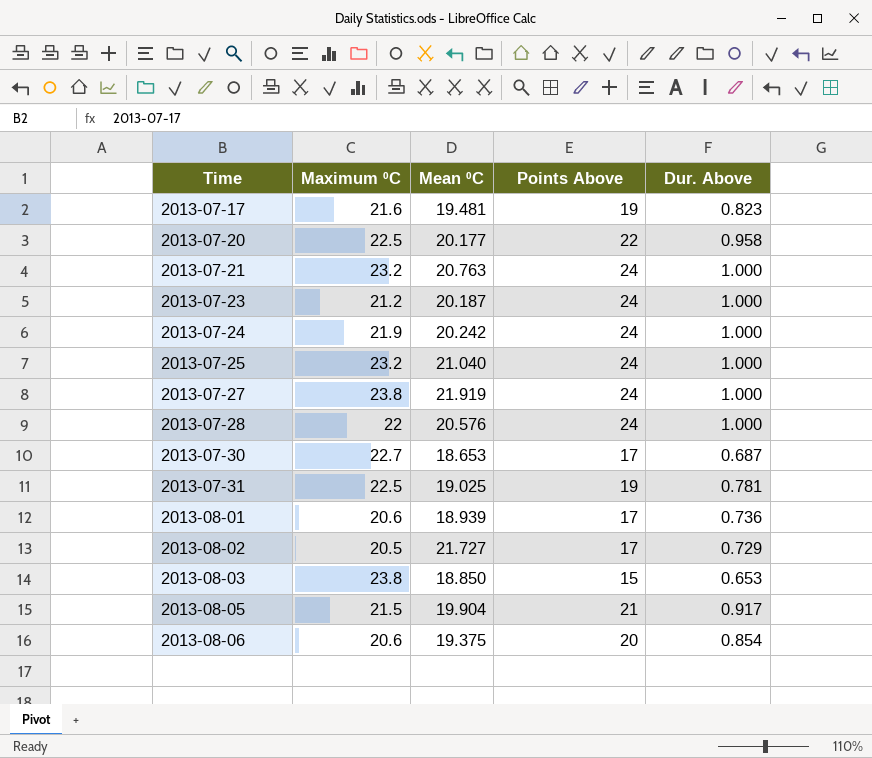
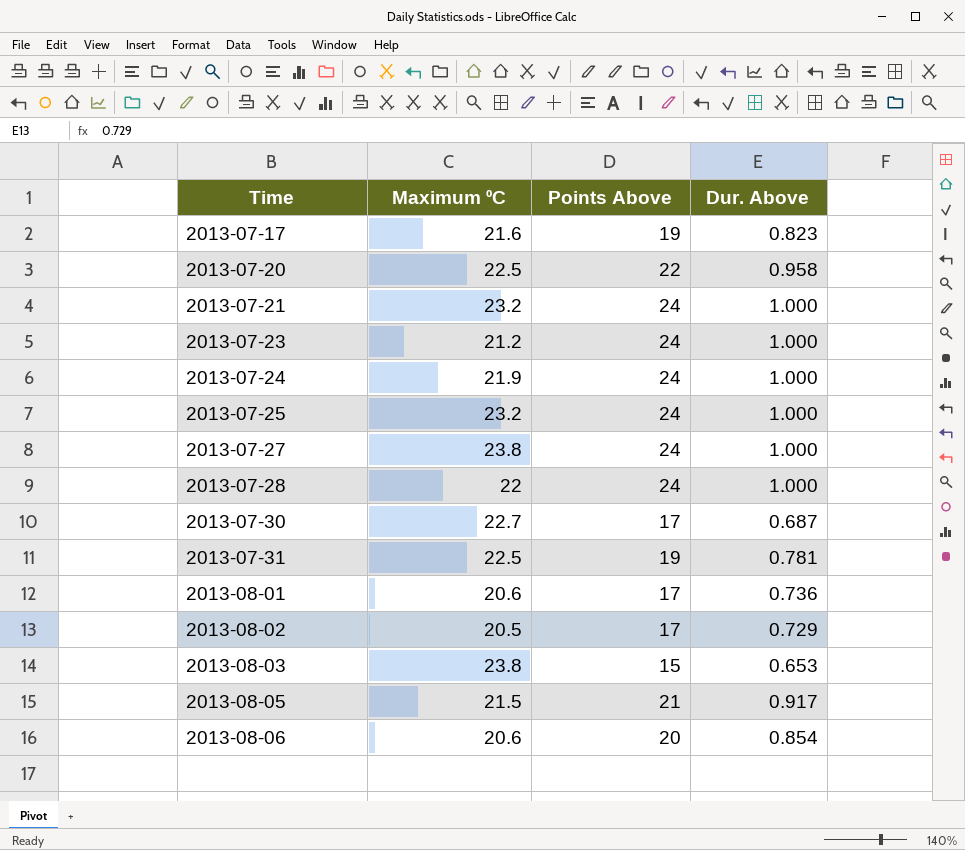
column Mean ⁰C | position: 3 -> none

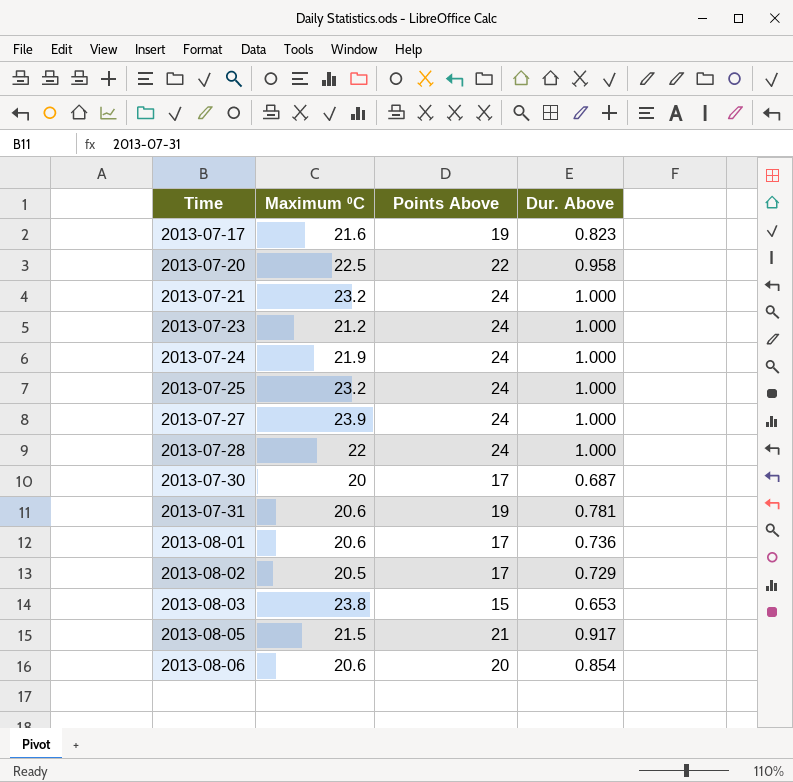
2013-07-27 | Maximum ⁰C: 23.8 -> 23.9
2013-07-30 | Maximum ⁰C: 22.7 -> 20
2013-07-31 | Maximum ⁰C: 22.5 -> 20.6

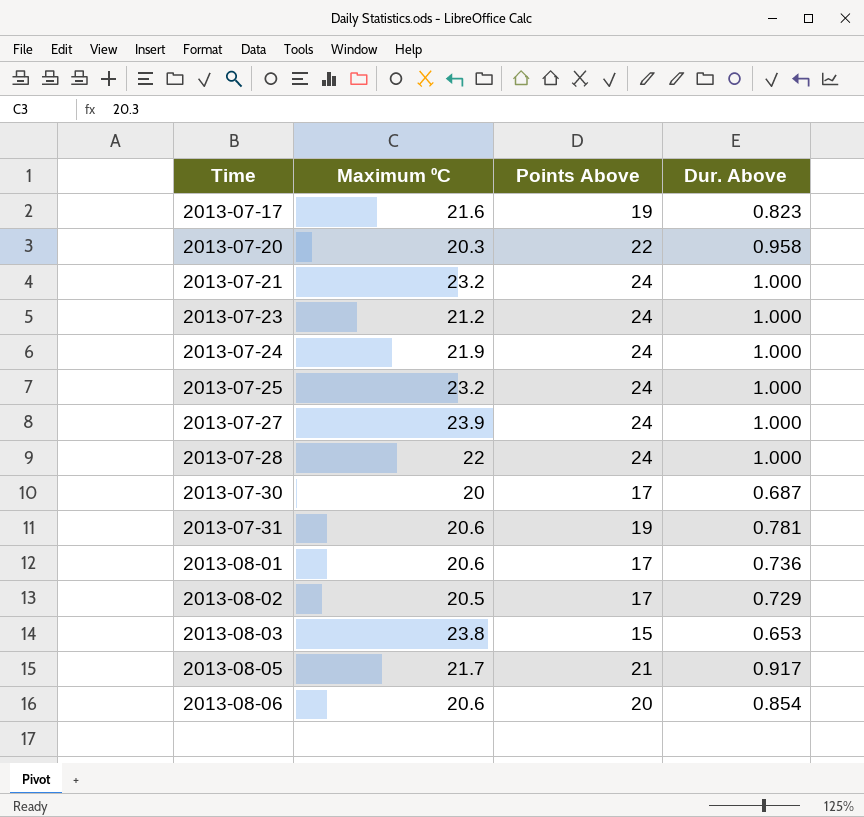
2013-07-20 | Maximum ⁰C: 22.5 -> 20.3
2013-08-05 | Maximum ⁰C: 21.5 -> 21.7

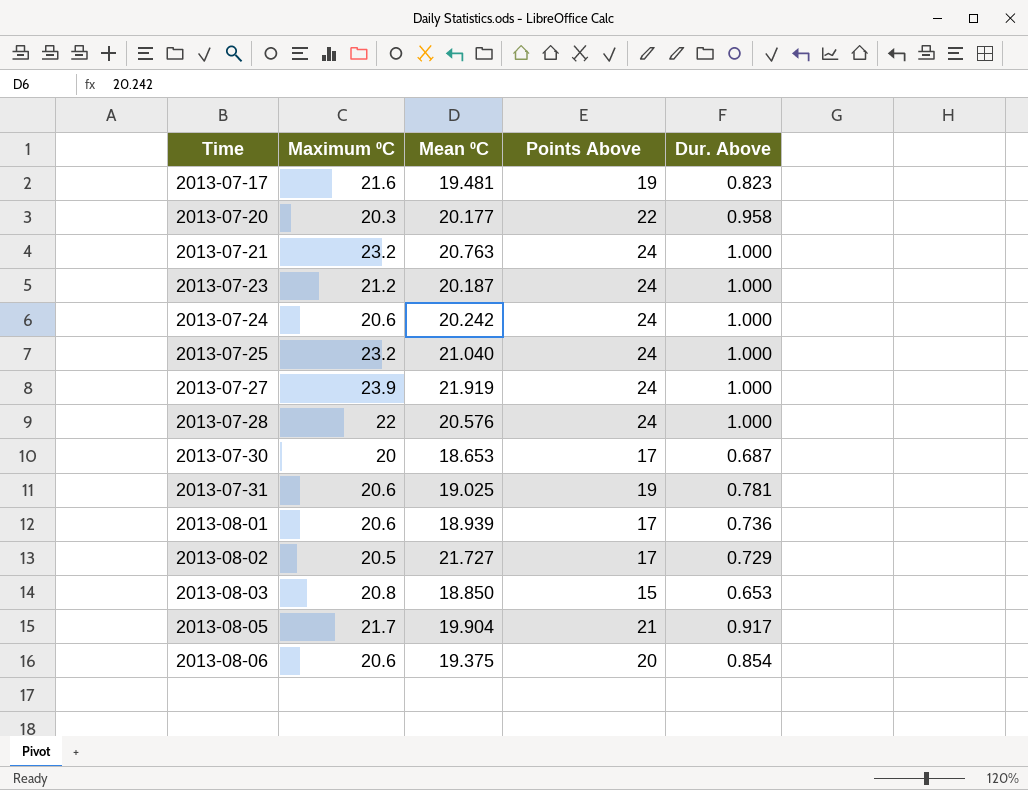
column Mean ⁰C | position: none -> 3
2013-07-24 | Maximum ⁰C: 21.9 -> 20.6
2013-08-03 | Maximum ⁰C: 23.8 -> 20.8

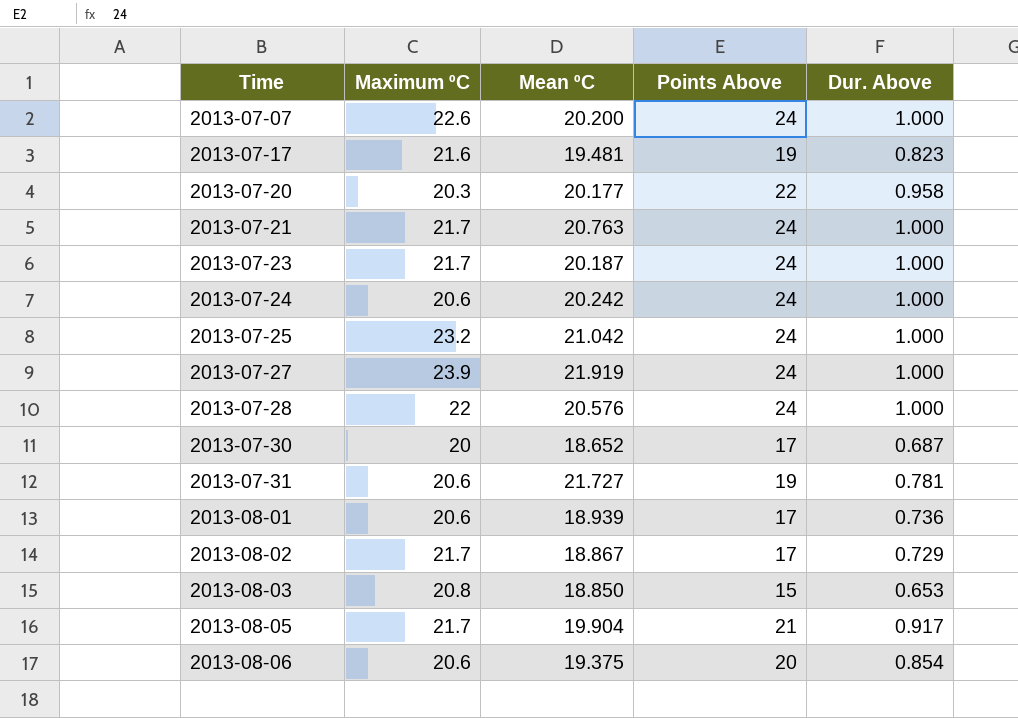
row 2013-07-07: none -> 22.6 | 20.200 | 24 | 1.000
2013-07-21 | Maximum ⁰C: 23.2 -> 21.7
2013-07-23 | Maximum ⁰C: 21.2 -> 21.7
2013-07-25 | Mean ⁰C: 21.040 -> 21.042
2013-07-30 | Mean ⁰C: 18.653 -> 18.652
2013-07-31 | Mean ⁰C: 19.025 -> 21.727
2013-08-02 | Maximum ⁰C: 20.5 -> 21.7
2013-08-02 | Mean ⁰C: 21.727 -> 18.867

